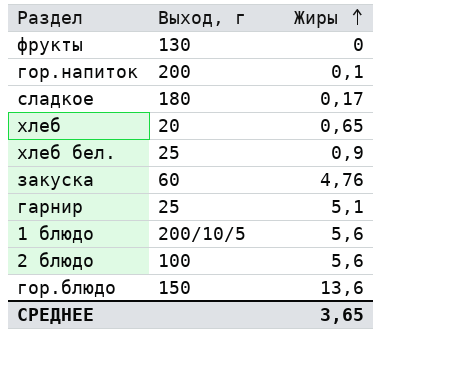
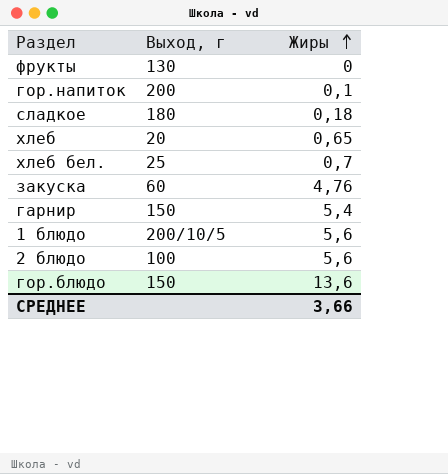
сладкое | Жиры: 0,17 -> 0,18
хлеб бел. | Жиры: 0,9 -> 0,7
гарнир | Выход, г: 25 -> 150
гарнир | Жиры: 5,1 -> 5,4
СРЕДНЕЕ | Жиры: 3,65 -> 3,66

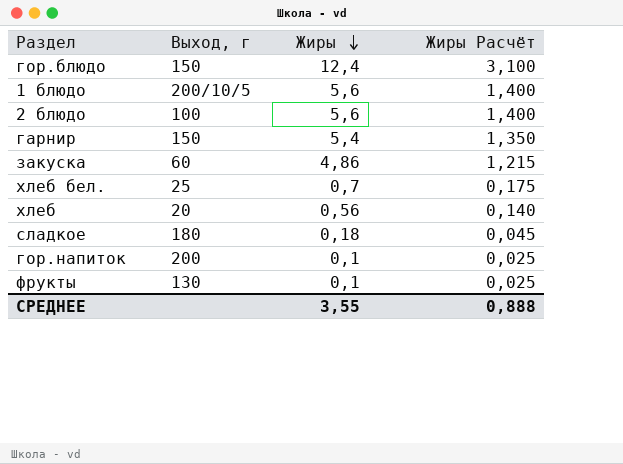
row order: Жиры ascending -> Жиры descending
column Жиры Расчёт | formula: none -> [Жиры] * 0,25
гор.блюдо | Жиры: 13,6 -> 12,4
закуска | Жиры: 4,76 -> 4,86
хлеб | Жиры: 0,65 -> 0,56
фрукты | Жиры: 0 -> 0,1
СРЕДНЕЕ | Жиры: 3,66 -> 3,55

